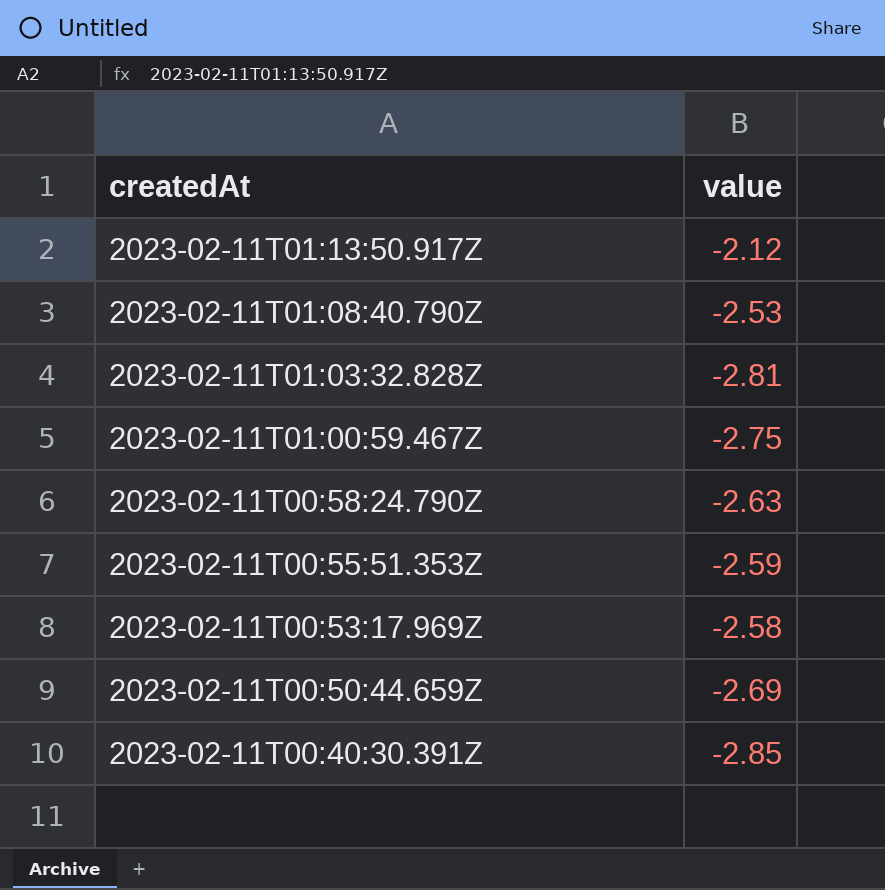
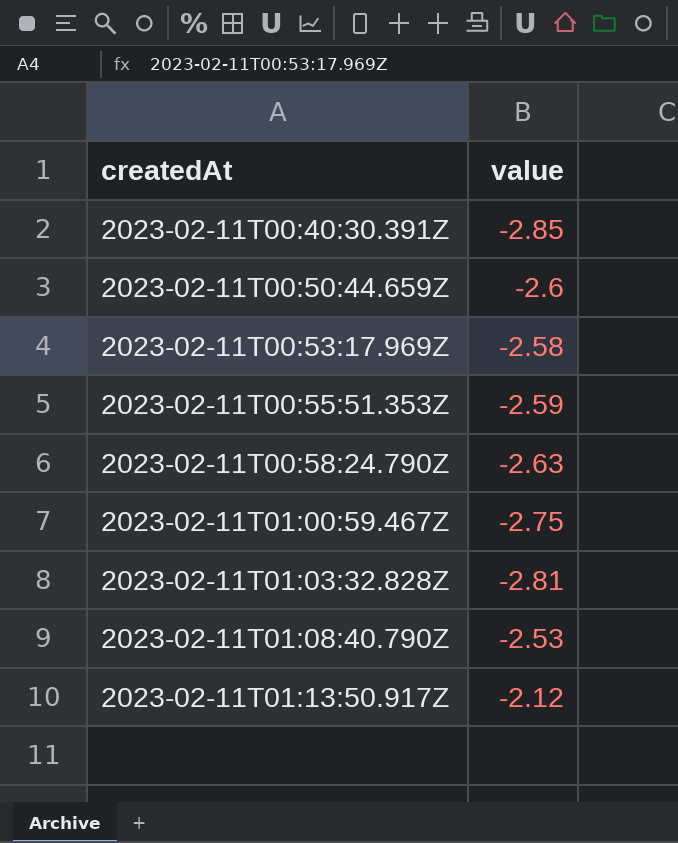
row order: createdAt descending -> createdAt ascending
2023-02-11T00:50:44.659Z | value: -2.69 -> -2.6

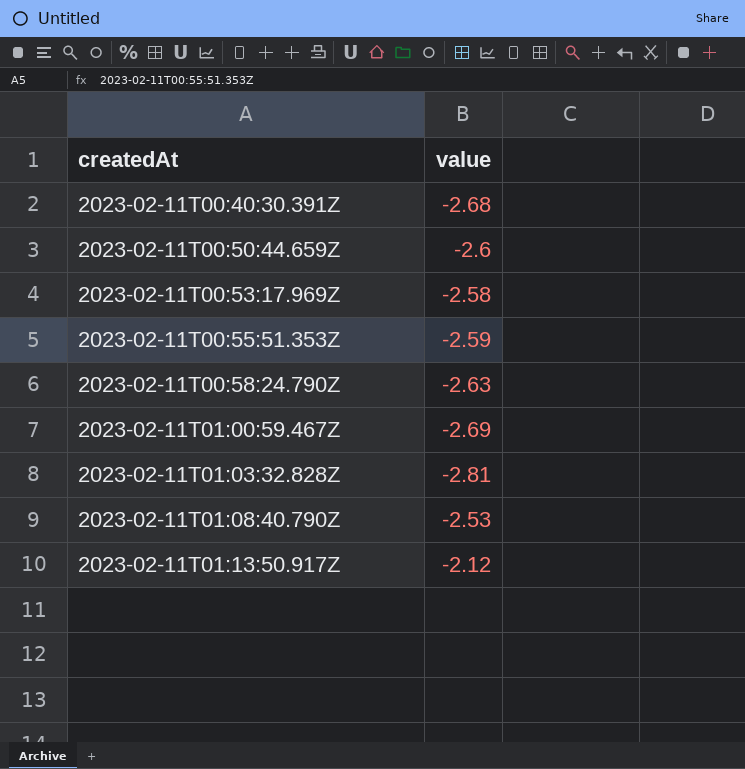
2023-02-11T00:40:30.391Z | value: -2.85 -> -2.68
2023-02-11T01:00:59.467Z | value: -2.75 -> -2.69

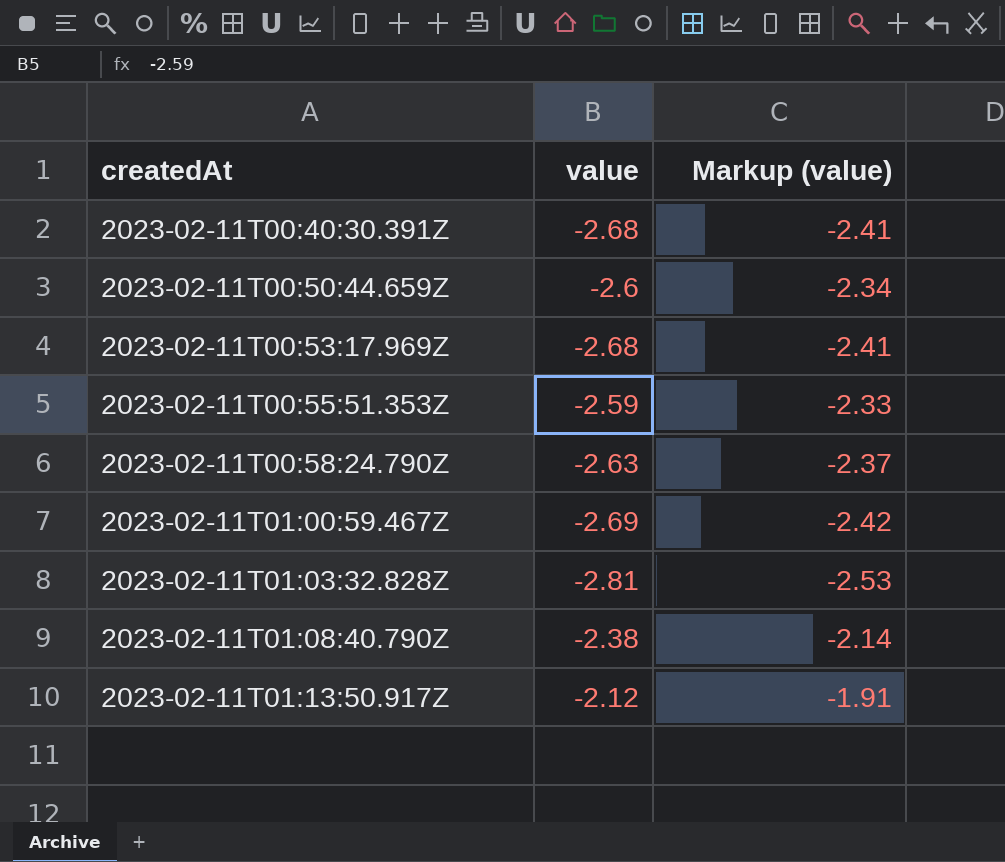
column Markup (value) | formula: none -> [value] * 0.9
2023-02-11T00:53:17.969Z | value: -2.58 -> -2.68
2023-02-11T01:08:40.790Z | value: -2.53 -> -2.38

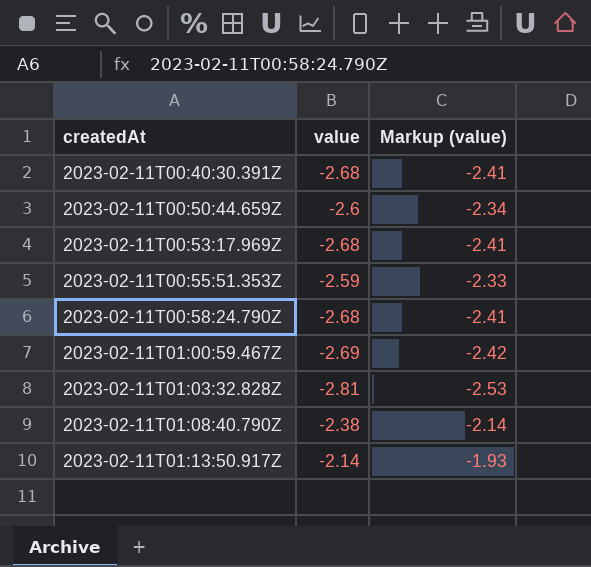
2023-02-11T00:58:24.790Z | value: -2.63 -> -2.68
2023-02-11T00:58:24.790Z | Markup (value): -2.37 -> -2.41
2023-02-11T01:13:50.917Z | value: -2.12 -> -2.14
2023-02-11T01:13:50.917Z | Markup (value): -1.91 -> -1.93

